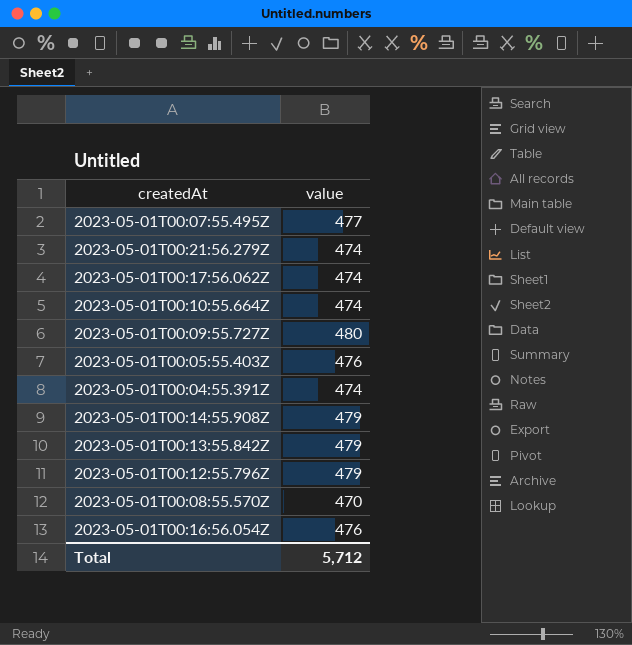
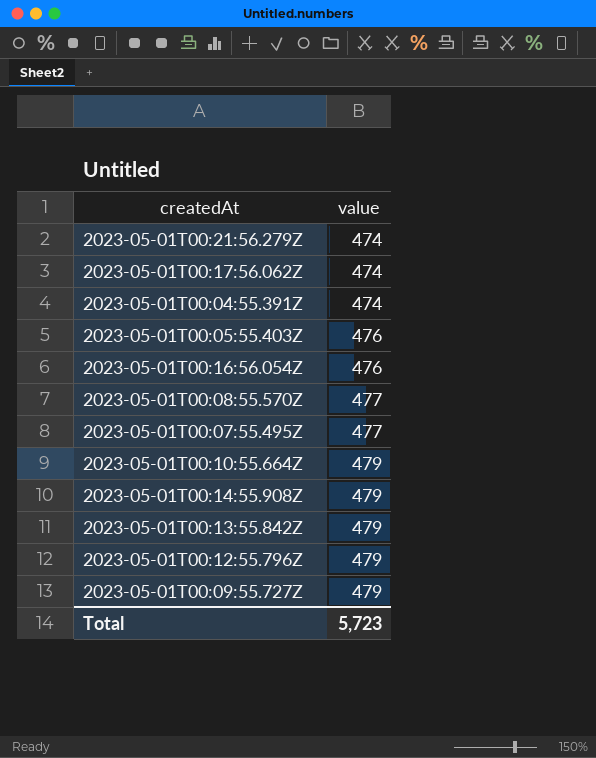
row order: none -> value ascending
2023-05-01T00:08:55.570Z | value: 470 -> 477
2023-05-01T00:10:55.664Z | value: 474 -> 479
2023-05-01T00:09:55.727Z | value: 480 -> 479
Total | value: 5,712 -> 5,723

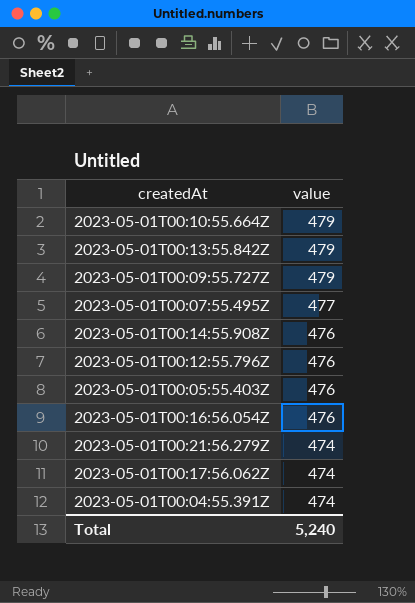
row order: value ascending -> value descending
row 2023-05-01T00:08:55.570Z: 477 -> none
2023-05-01T00:14:55.908Z | value: 479 -> 476
2023-05-01T00:12:55.796Z | value: 479 -> 476
Total | value: 5,723 -> 5,240

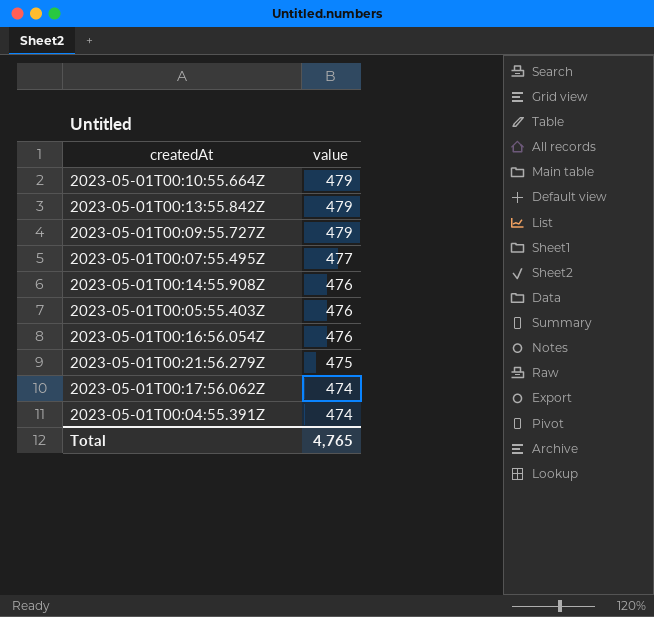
row 2023-05-01T00:12:55.796Z: 476 -> none
2023-05-01T00:21:56.279Z | value: 474 -> 475
Total | value: 5,240 -> 4,765

